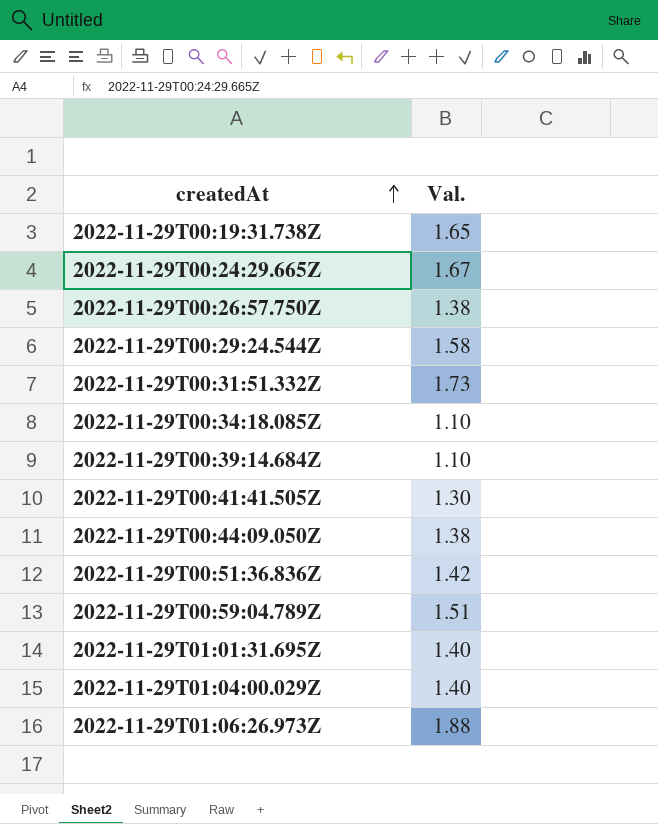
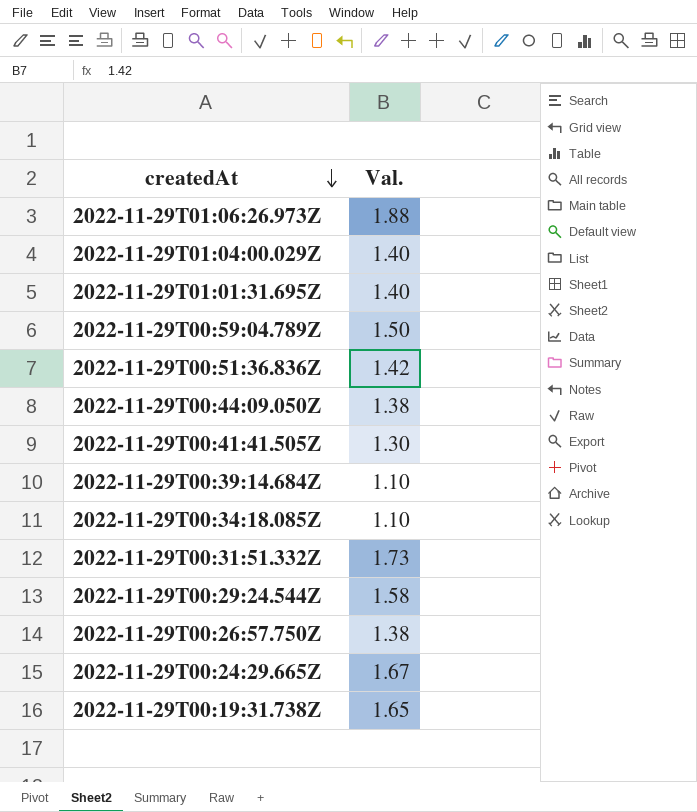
row order: createdAt ascending -> createdAt descending
2022-11-29T00:59:04.789Z | Val.: 1.51 -> 1.50

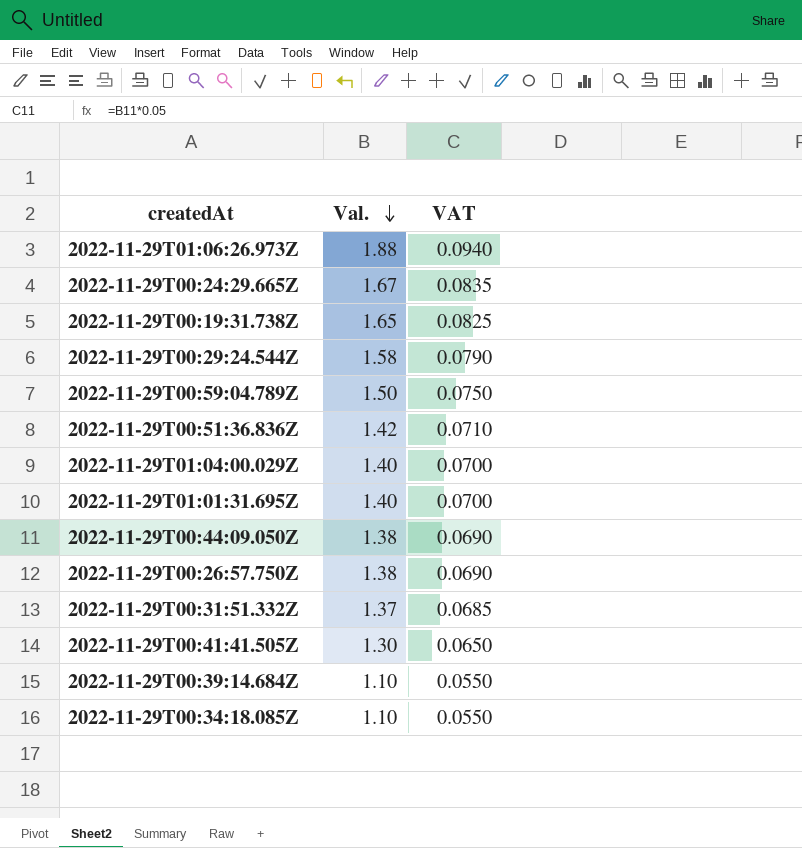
row order: createdAt descending -> Val. descending
column VAT | formula: none -> [Val.] * 0.05
2022-11-29T00:31:51.332Z | Val.: 1.73 -> 1.37

